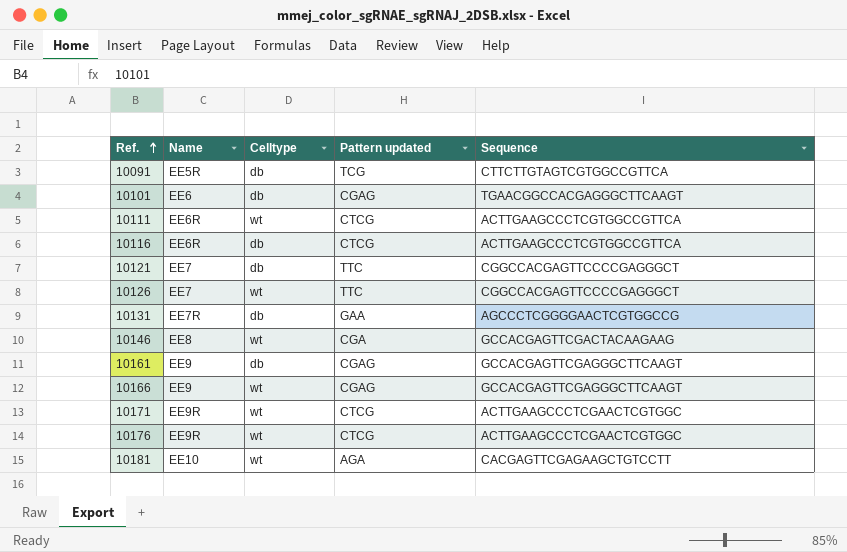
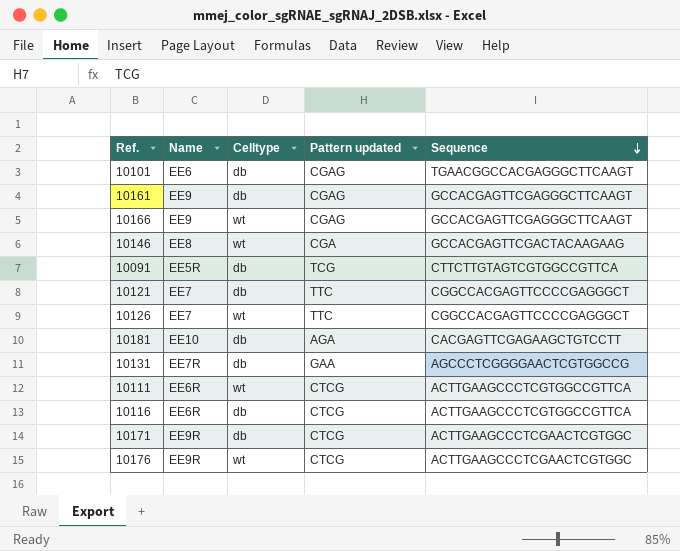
row order: Ref. ascending -> Sequence descending
10181 | Celltype: wt -> db
10171 | Celltype: wt -> db

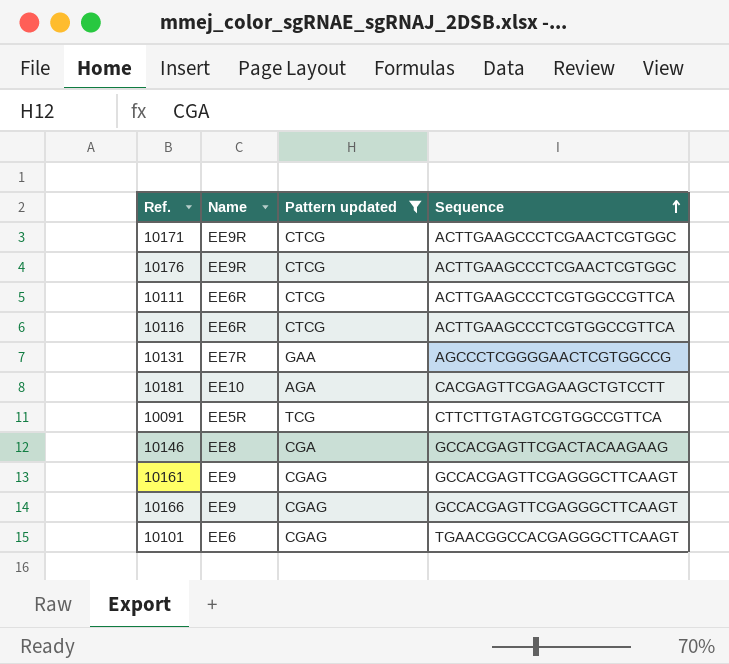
filter: none -> Pattern updated != TTC
row order: Sequence descending -> Sequence ascending
column Celltype | position: 3 -> none

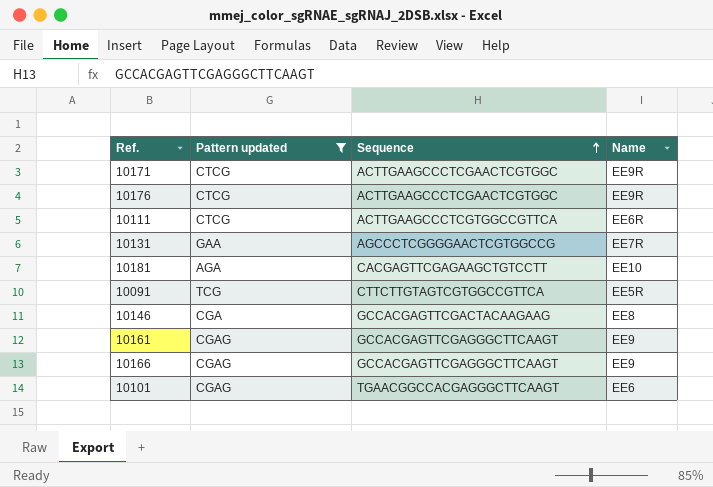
column Name | position: 2 -> 4
row 10116: EE6R | CTCG | ACTTGAAGCCCTCGTGGCCGTTCA -> none

